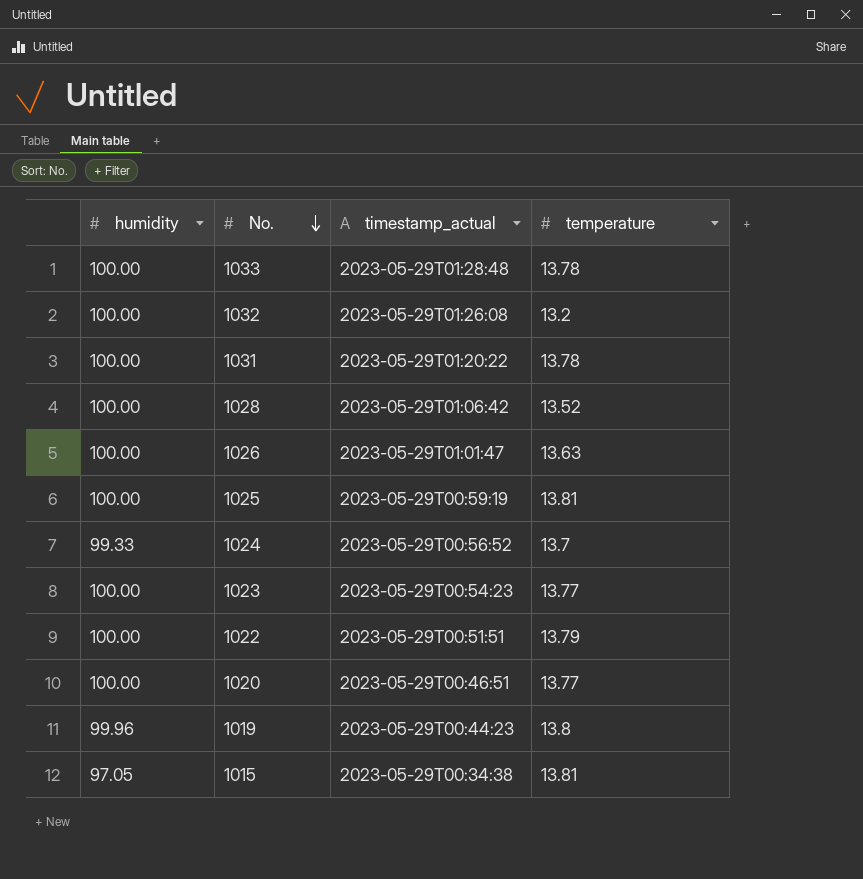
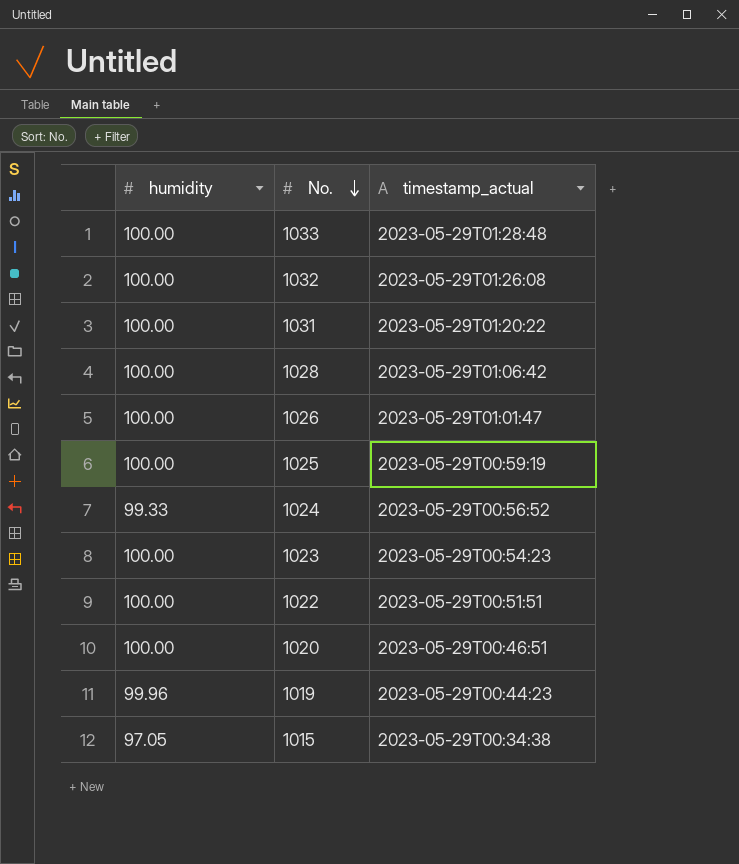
column temperature | position: 4 -> none

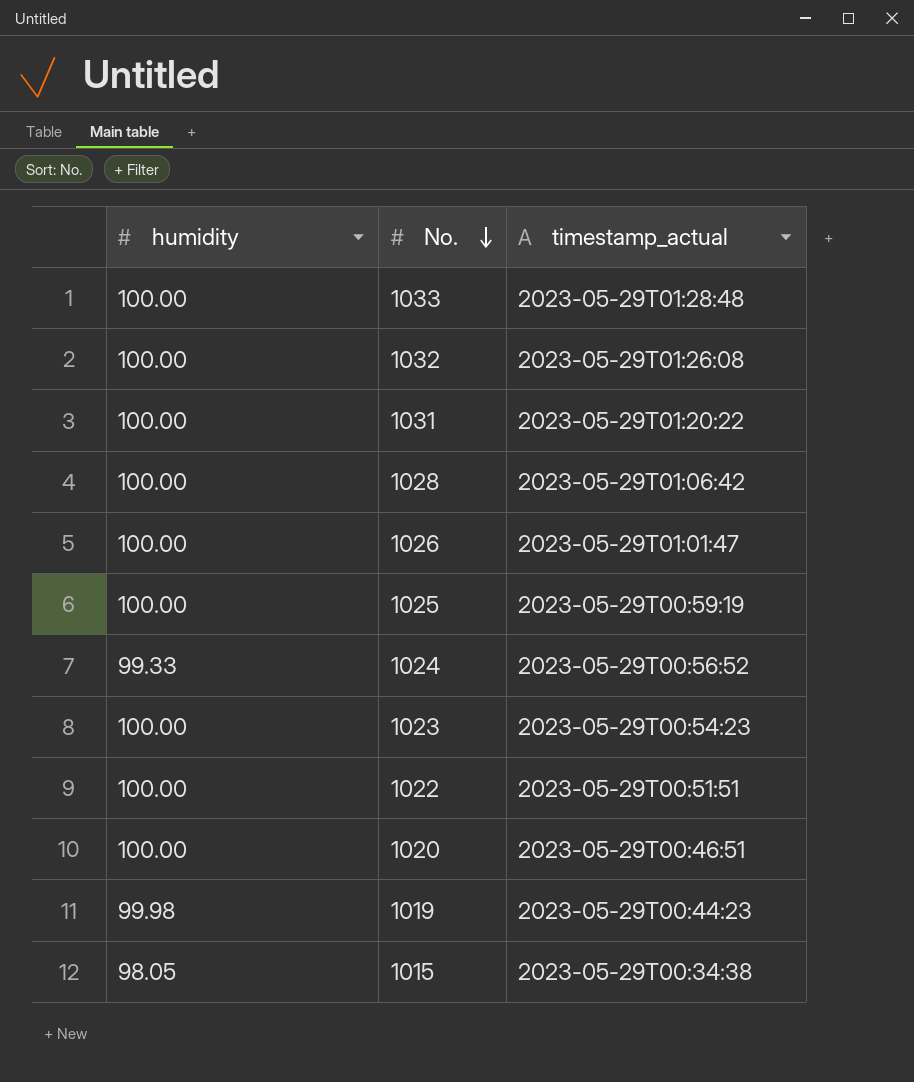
1019 | humidity: 99.96 -> 99.98
1015 | humidity: 97.05 -> 98.05

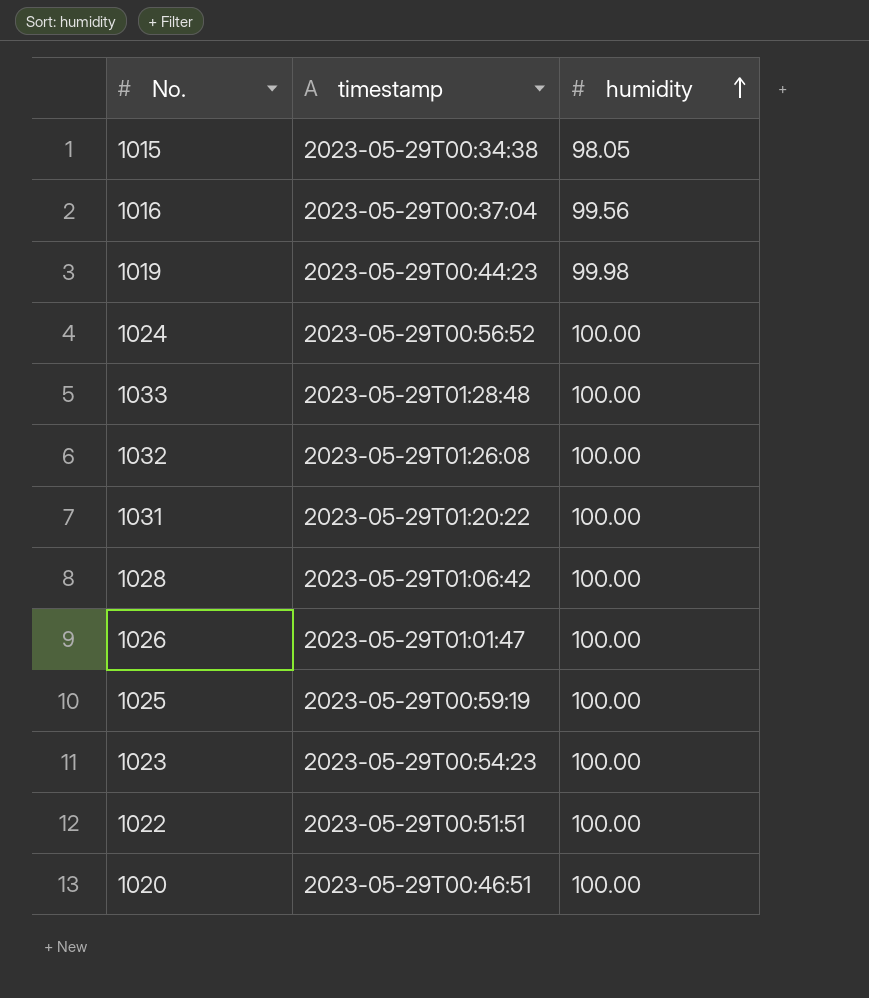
row order: No. descending -> humidity ascending
column name: timestamp_actual -> timestamp
column humidity | position: 1 -> 3
row 1016: none -> 2023-05-29T00:37:04 | 99.56
1024 | humidity: 99.33 -> 100.00

